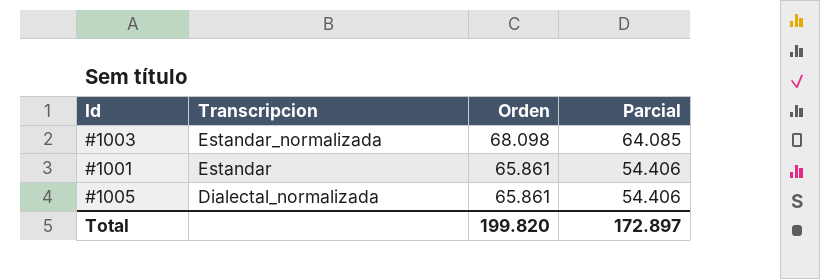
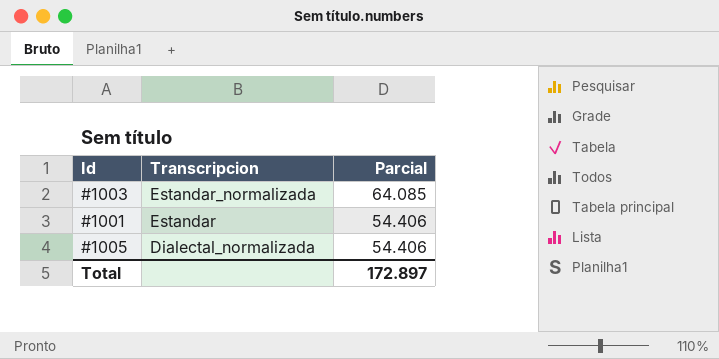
column Orden | position: 3 -> none

